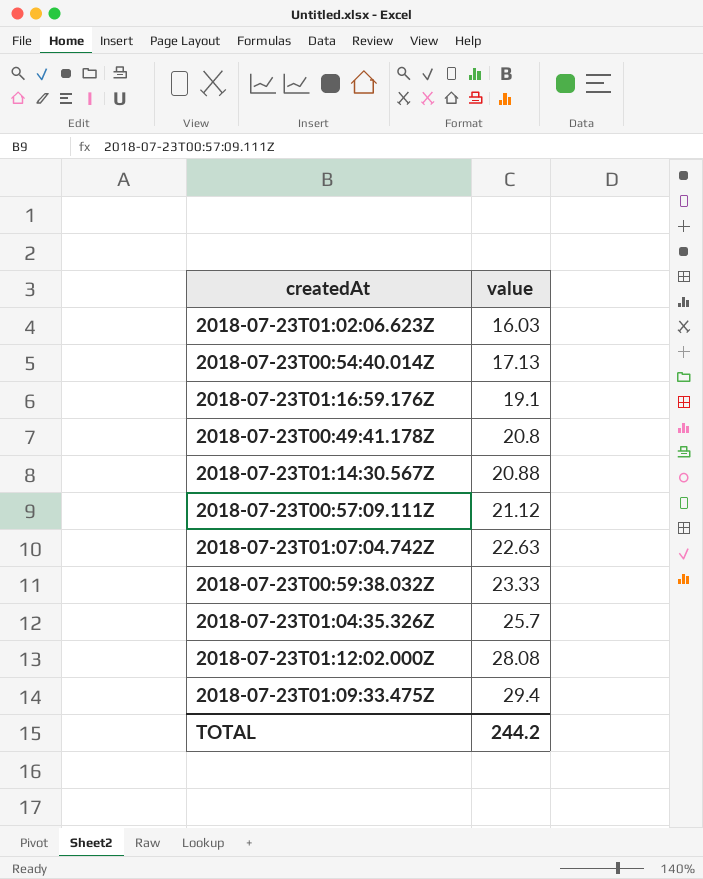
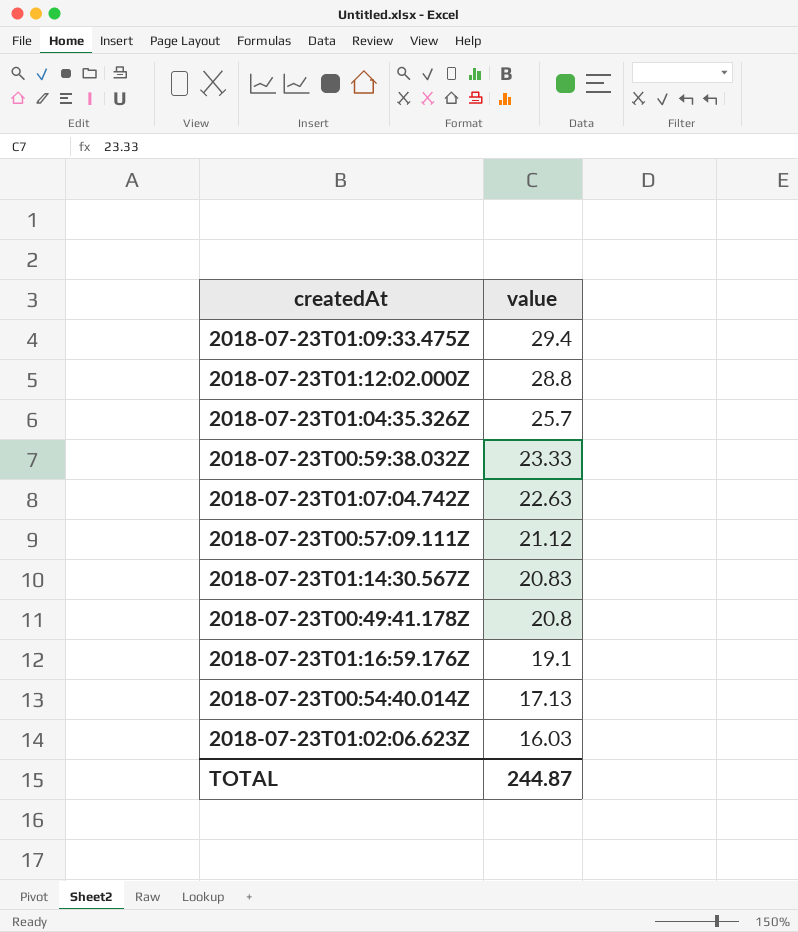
row order: value ascending -> value descending
2018-07-23T01:12:02.000Z | value: 28.08 -> 28.8
2018-07-23T01:14:30.567Z | value: 20.88 -> 20.83
TOTAL | value: 244.2 -> 244.87

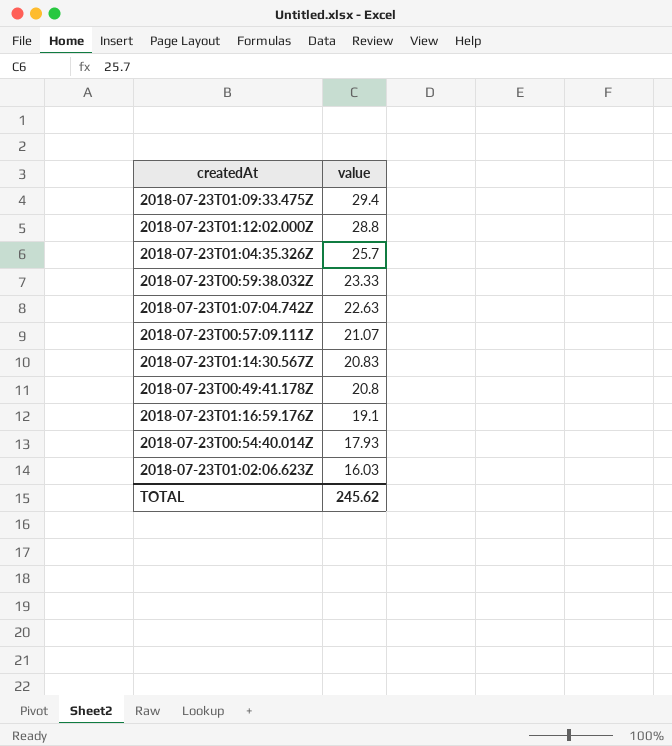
2018-07-23T00:57:09.111Z | value: 21.12 -> 21.07
2018-07-23T00:54:40.014Z | value: 17.13 -> 17.93
TOTAL | value: 244.87 -> 245.62

